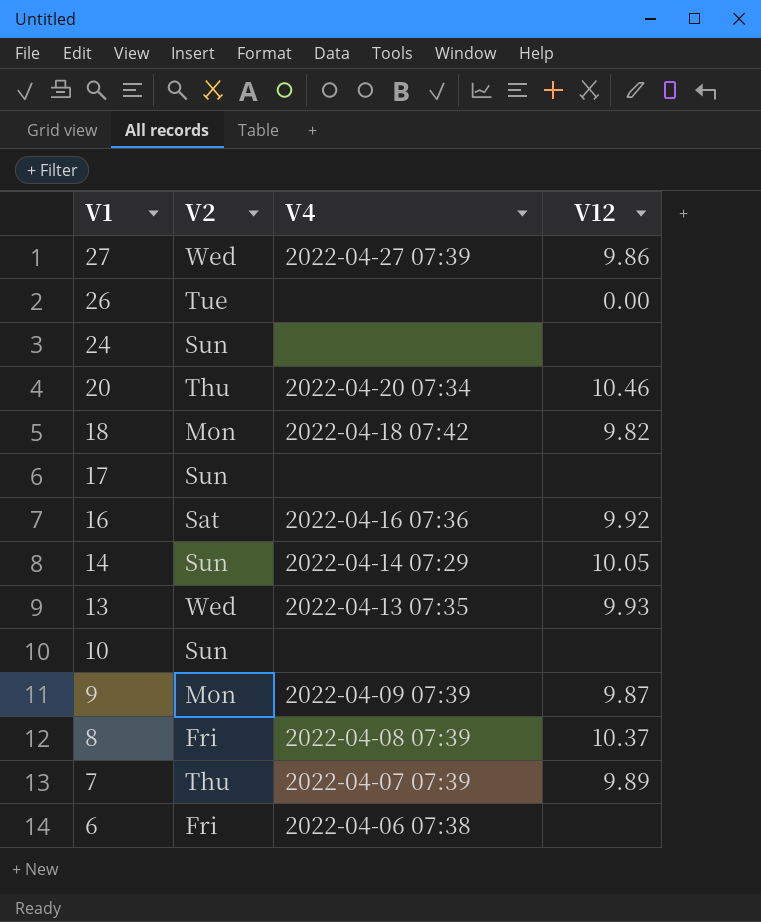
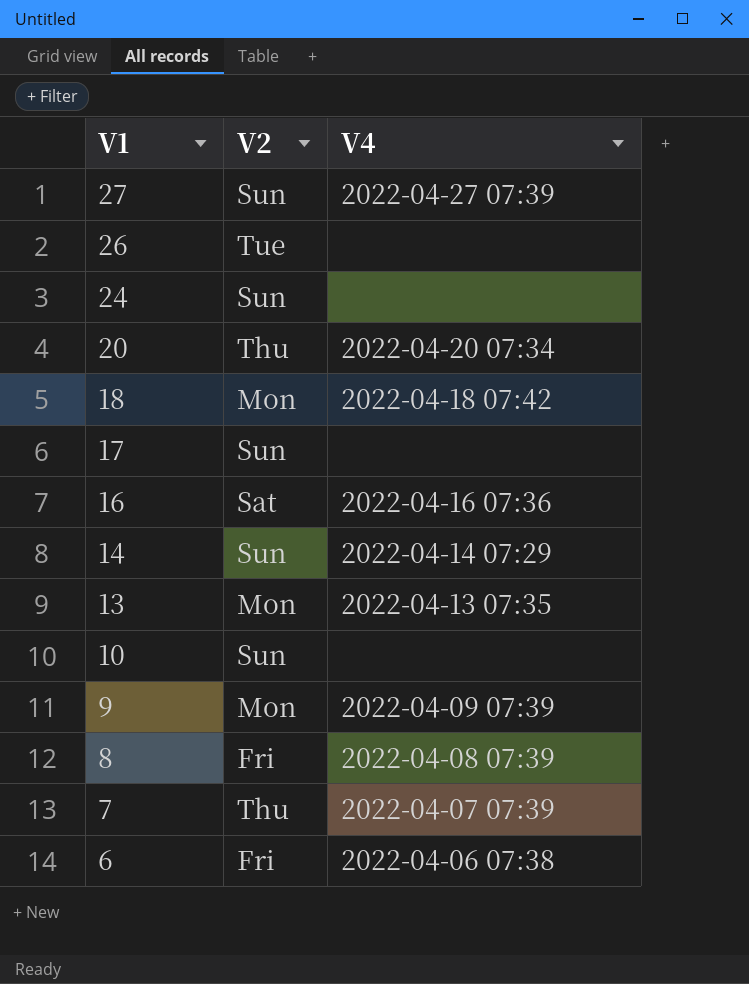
column V12 | position: 4 -> none
27 | V2: Wed -> Sun
13 | V2: Wed -> Mon

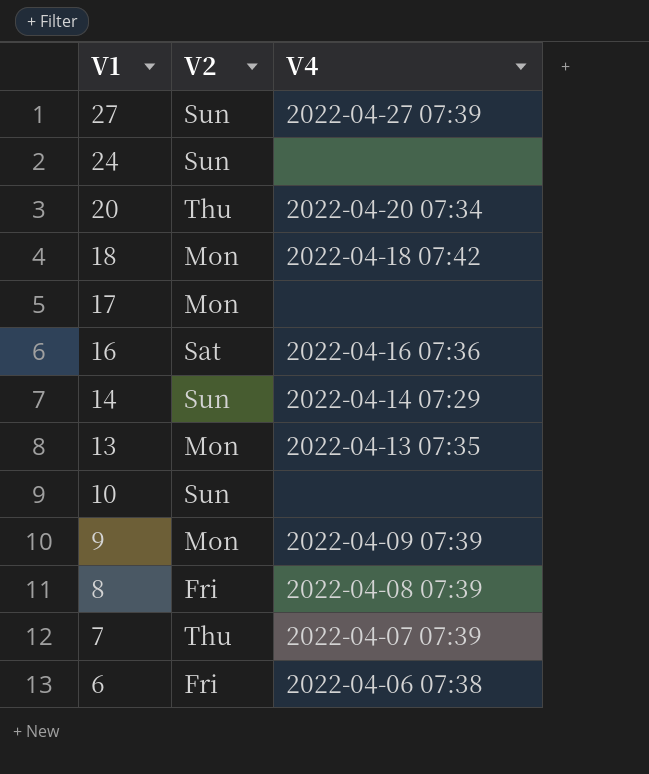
row 26: Tue | none -> none
17 | V2: Sun -> Mon

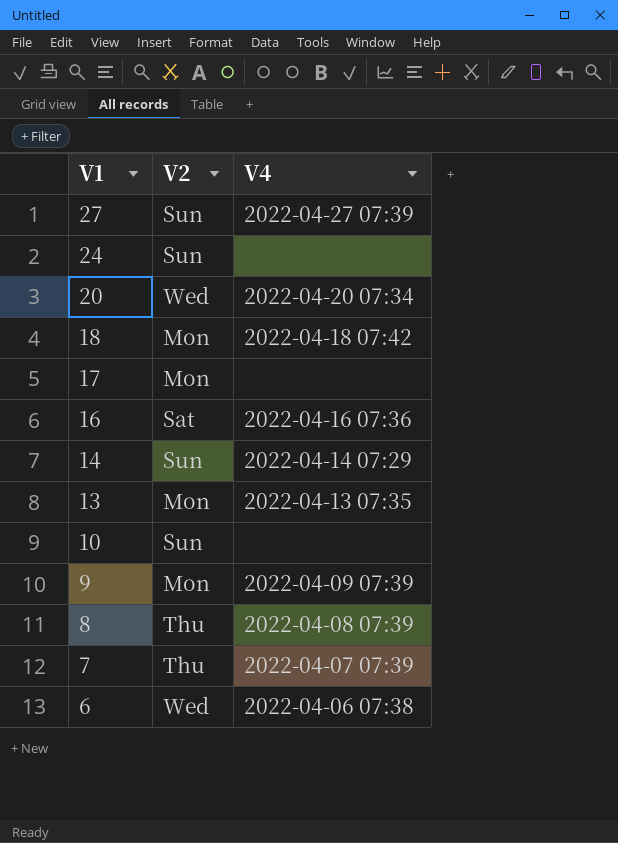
20 | V2: Thu -> Wed
8 | V2: Fri -> Thu
6 | V2: Fri -> Wed

